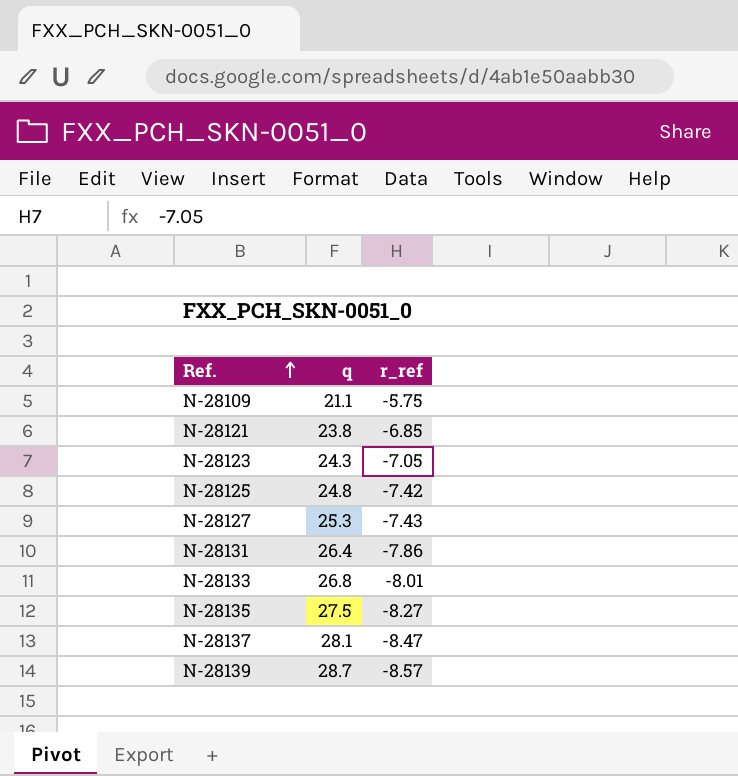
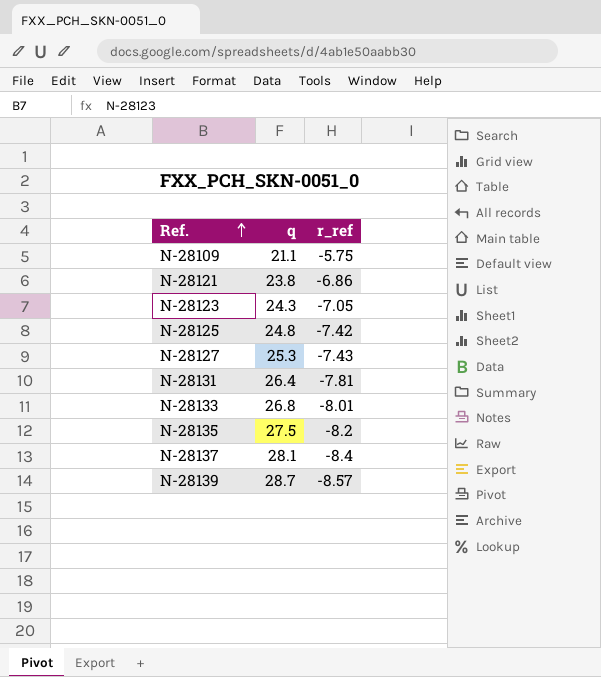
N-28121 | r_ref: -6.85 -> -6.86
N-28131 | r_ref: -7.86 -> -7.81
N-28135 | r_ref: -8.27 -> -8.2
N-28137 | r_ref: -8.47 -> -8.4

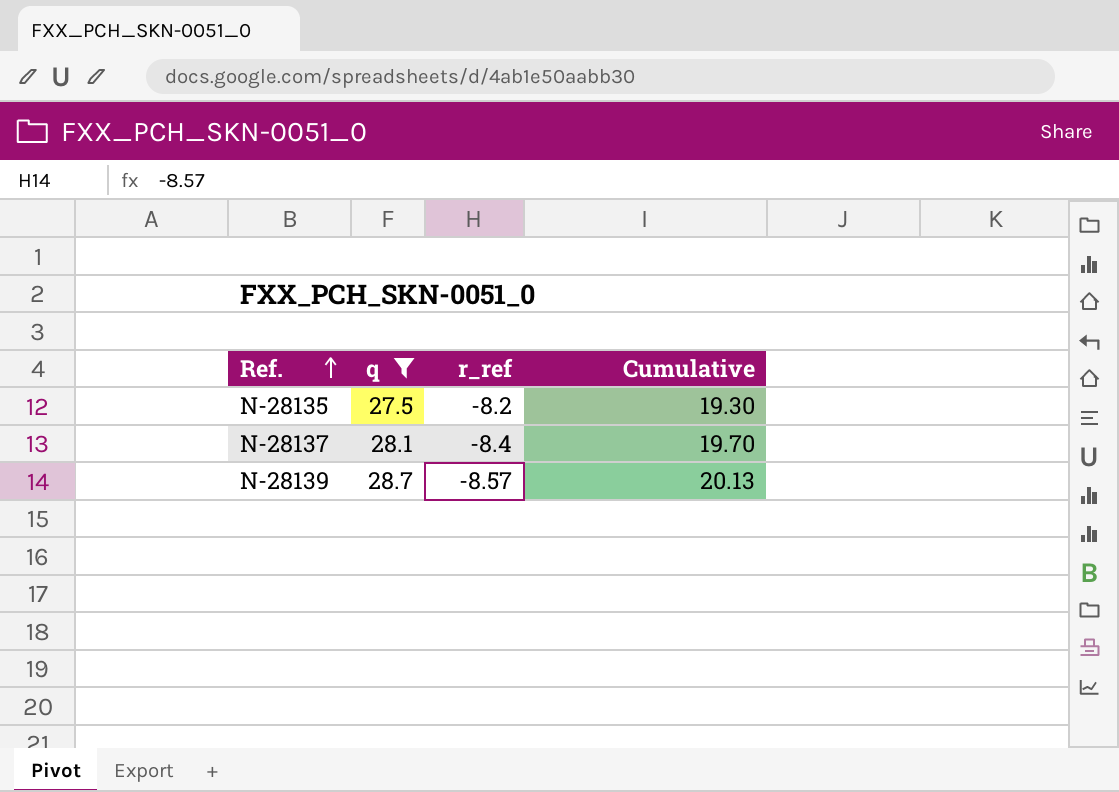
filter: none -> q >= 27.5
column Cumulative | formula: none -> [q] + [r_ref]

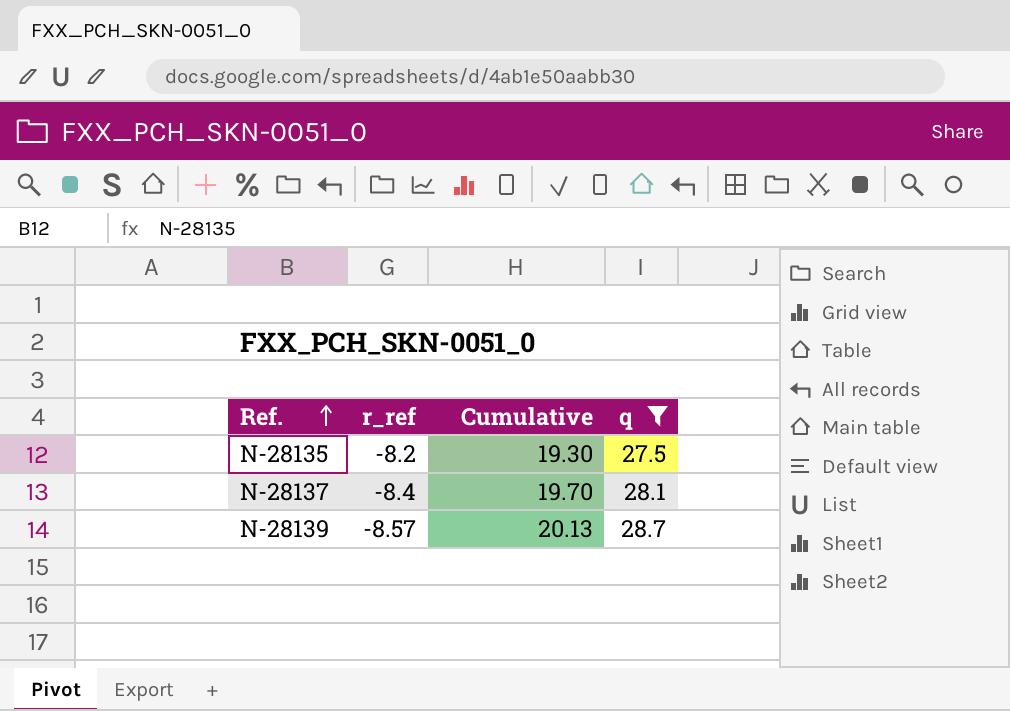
column q | position: 2 -> 4

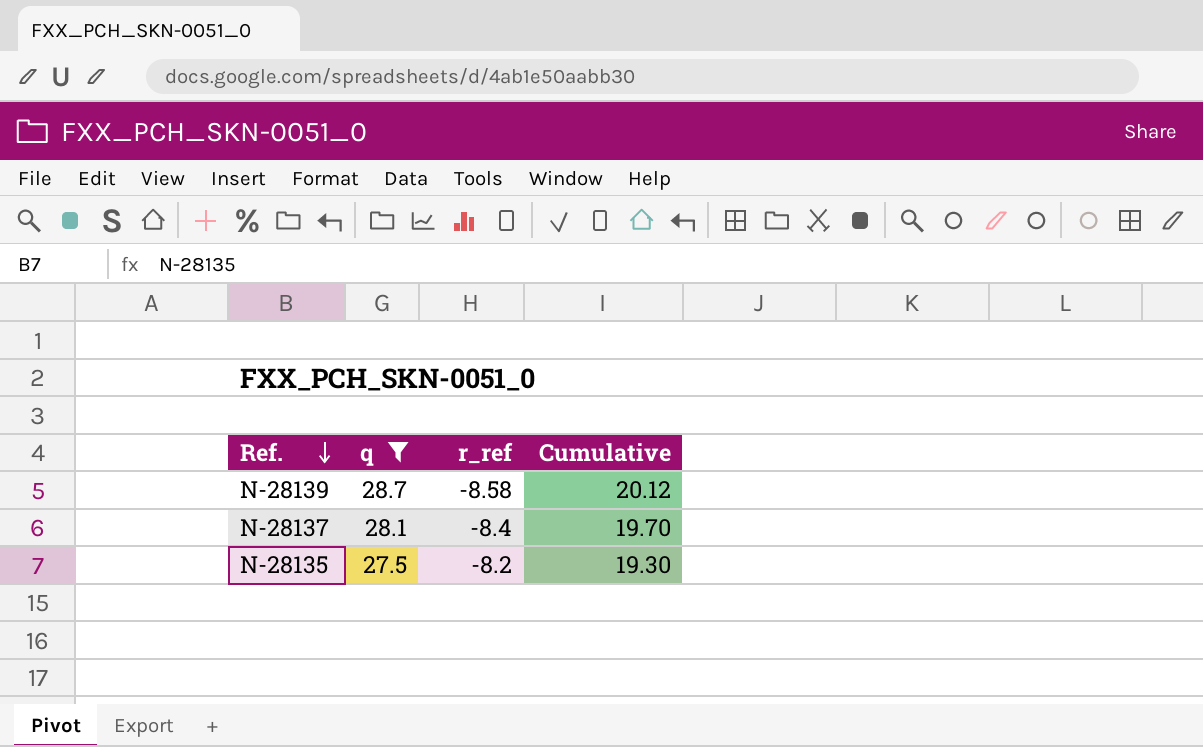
row order: Ref. ascending -> Ref. descending
column q | position: 4 -> 2
N-28139 | r_ref: -8.57 -> -8.58
N-28139 | Cumulative: 20.13 -> 20.12

